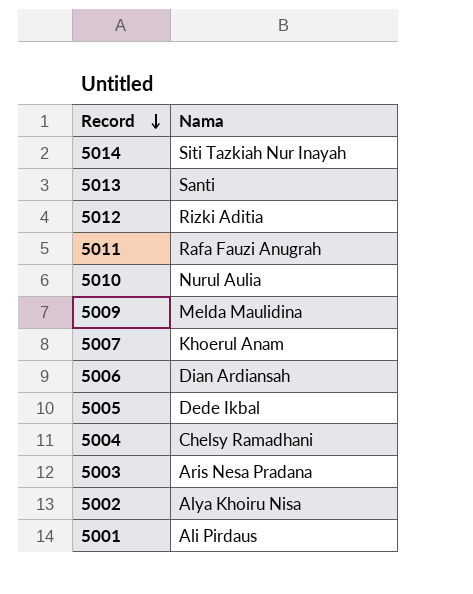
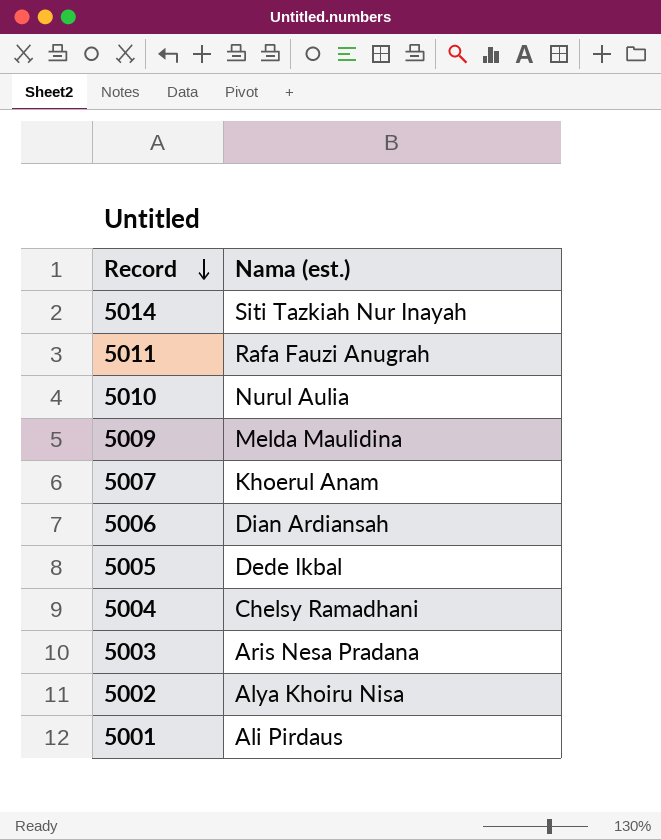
column name: Nama -> Nama (est.)
row 5013: Santi -> none
row 5012: Rizki Aditia -> none

